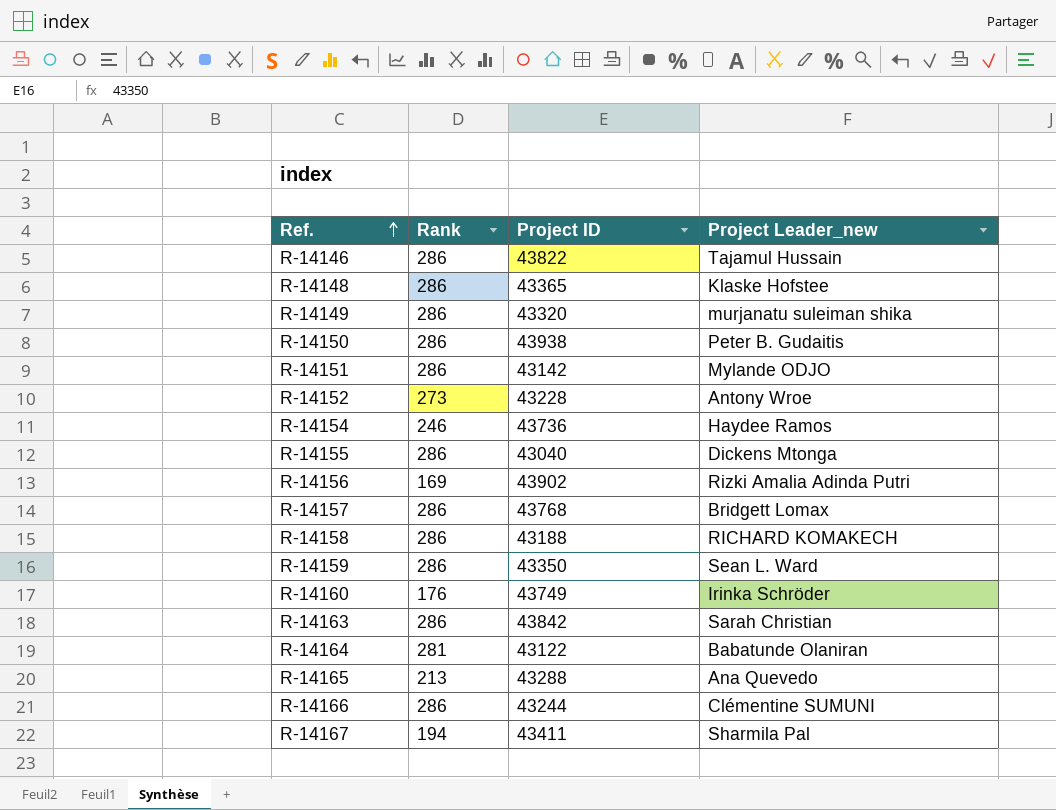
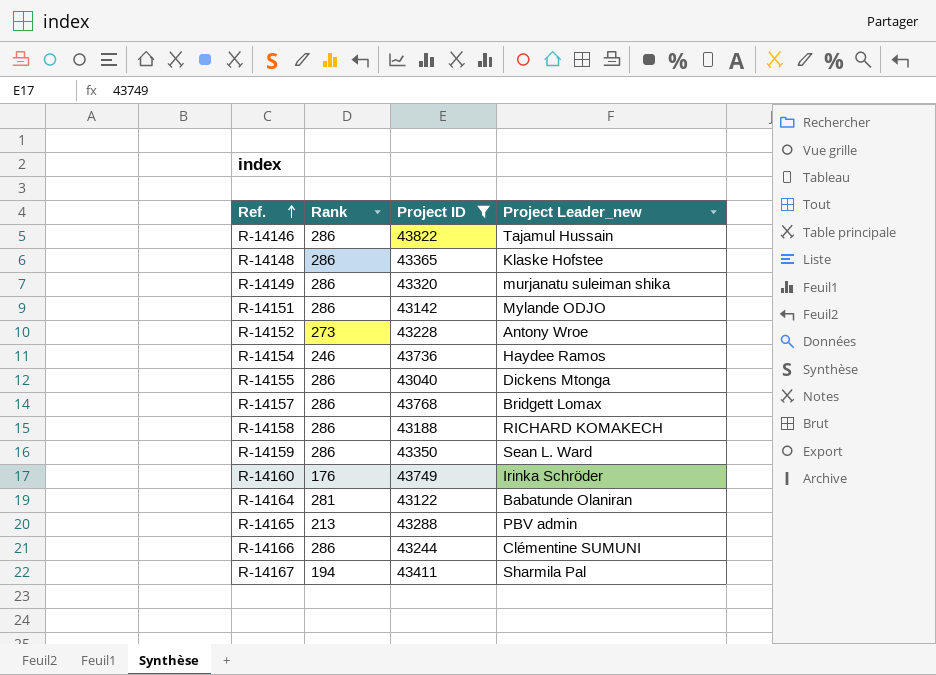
filter: none -> Project ID <= 43822
R-14165 | Project Leader_new: Ana Quevedo -> PBV admin

